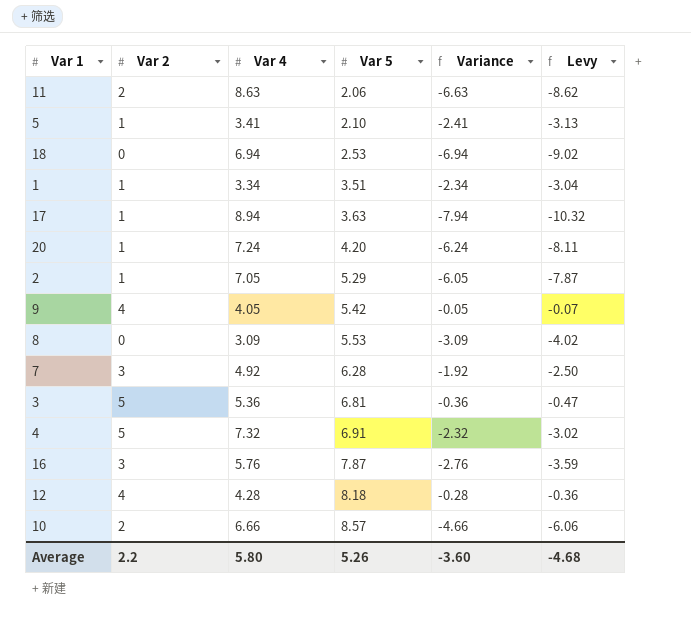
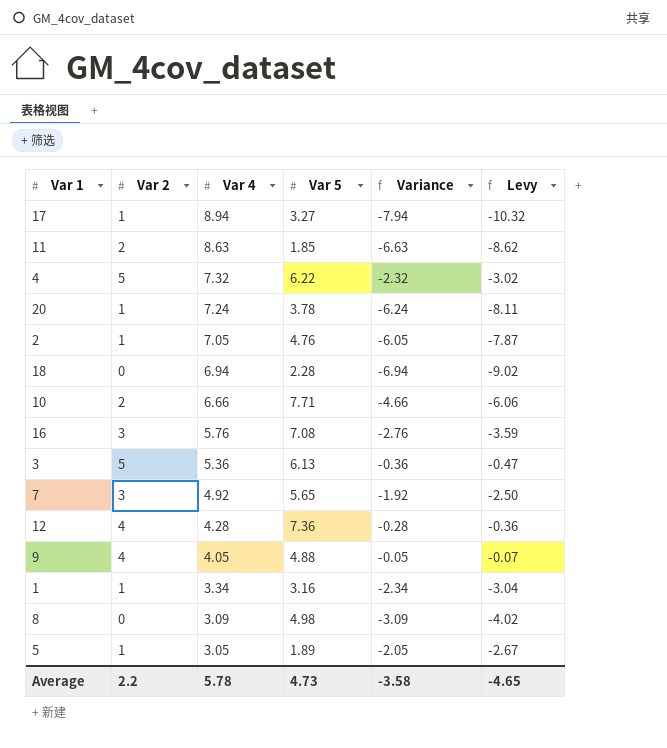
row order: Var 5 ascending -> Var 4 descending
17 | Var 5: 3.63 -> 3.27
11 | Var 5: 2.06 -> 1.85
4 | Var 5: 6.91 -> 6.22
20 | Var 5: 4.20 -> 3.78
2 | Var 5: 5.29 -> 4.76
18 | Var 5: 2.53 -> 2.28
10 | Var 5: 8.57 -> 7.71
16 | Var 5: 7.87 -> 7.08
3 | Var 5: 6.81 -> 6.13
7 | Var 5: 6.28 -> 5.65
12 | Var 5: 8.18 -> 7.36
9 | Var 5: 5.42 -> 4.88
1 | Var 5: 3.51 -> 3.16
8 | Var 5: 5.53 -> 4.98
5 | Var 4: 3.41 -> 3.05
5 | Var 5: 2.10 -> 1.89
5 | Variance: -2.41 -> -2.05
5 | Levy: -3.13 -> -2.67
Average | Var 4: 5.80 -> 5.78
Average | Var 5: 5.26 -> 4.73
Average | Variance: -3.60 -> -3.58
Average | Levy: -4.68 -> -4.65

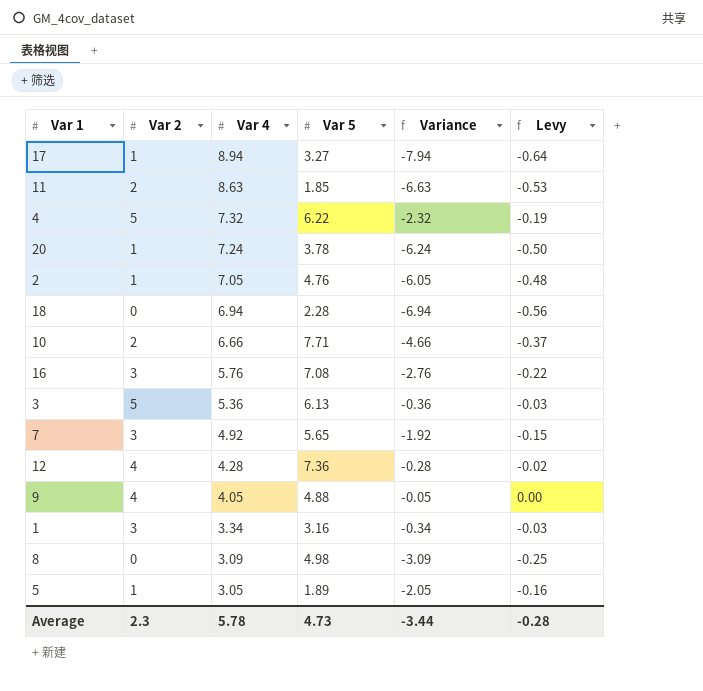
column Levy | formula: [Variance] * 1.3 -> [Variance] * 0.08
1 | Var 2: 1 -> 3
1 | Variance: -2.34 -> -0.34
Average | Var 2: 2.2 -> 2.3
Average | Variance: -3.58 -> -3.44
Average | Levy: -4.65 -> -0.28

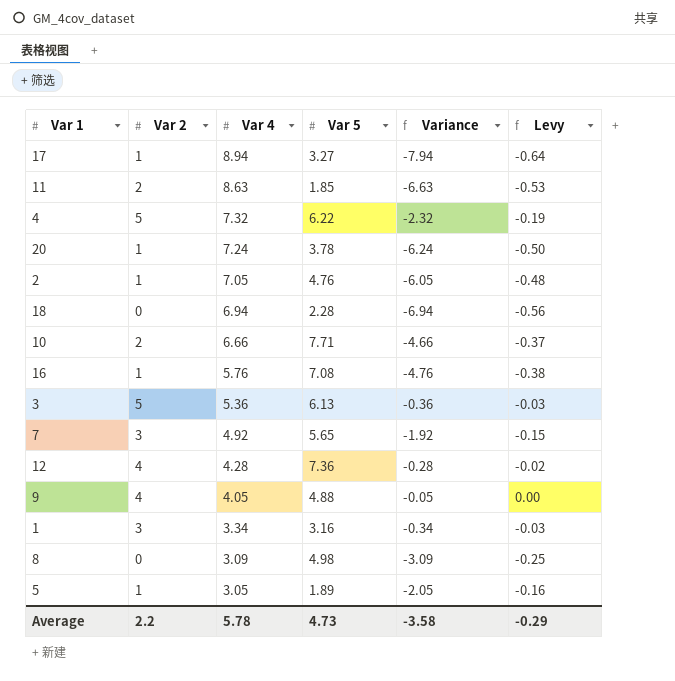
16 | Var 2: 3 -> 1
16 | Variance: -2.76 -> -4.76
16 | Levy: -0.22 -> -0.38
Average | Var 2: 2.3 -> 2.2
Average | Variance: -3.44 -> -3.58
Average | Levy: -0.28 -> -0.29

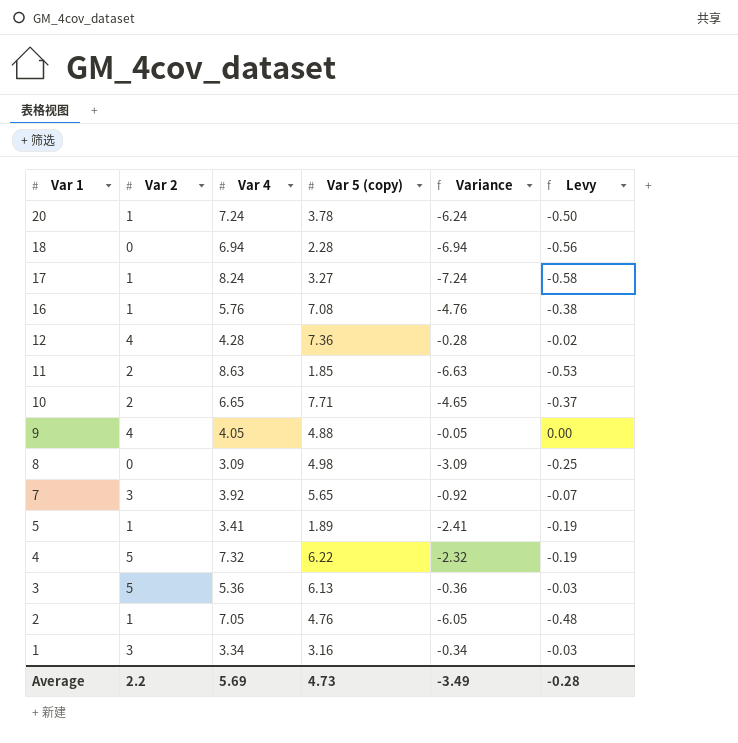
row order: Var 4 descending -> Var 1 descending
column name: Var 5 -> Var 5 (copy)
17 | Var 4: 8.94 -> 8.24
17 | Variance: -7.94 -> -7.24
17 | Levy: -0.64 -> -0.58
10 | Var 4: 6.66 -> 6.65
10 | Variance: -4.66 -> -4.65
7 | Var 4: 4.92 -> 3.92
7 | Variance: -1.92 -> -0.92
7 | Levy: -0.15 -> -0.07
5 | Var 4: 3.05 -> 3.41
5 | Variance: -2.05 -> -2.41
5 | Levy: -0.16 -> -0.19
Average | Var 4: 5.78 -> 5.69
Average | Variance: -3.58 -> -3.49
Average | Levy: -0.29 -> -0.28

